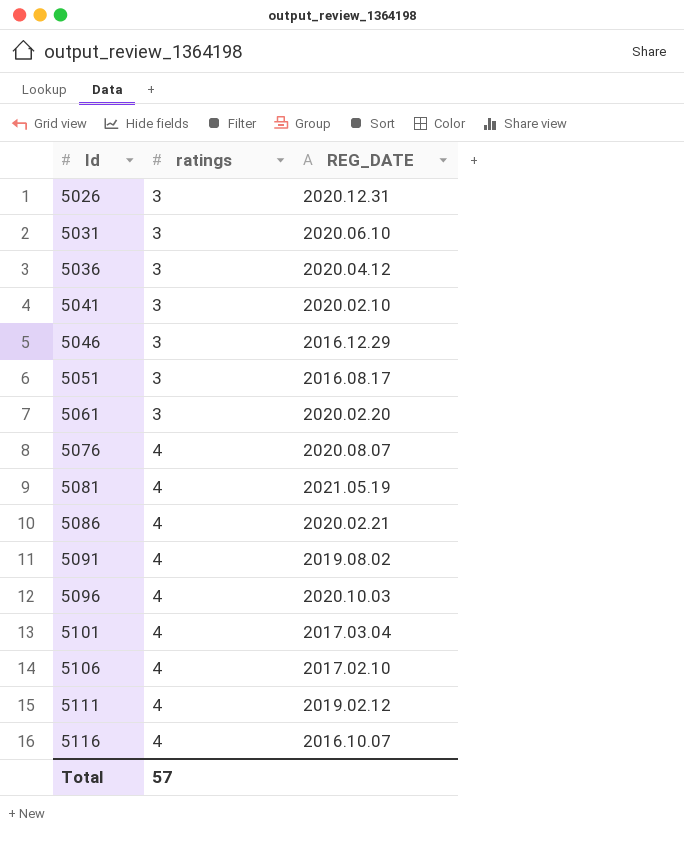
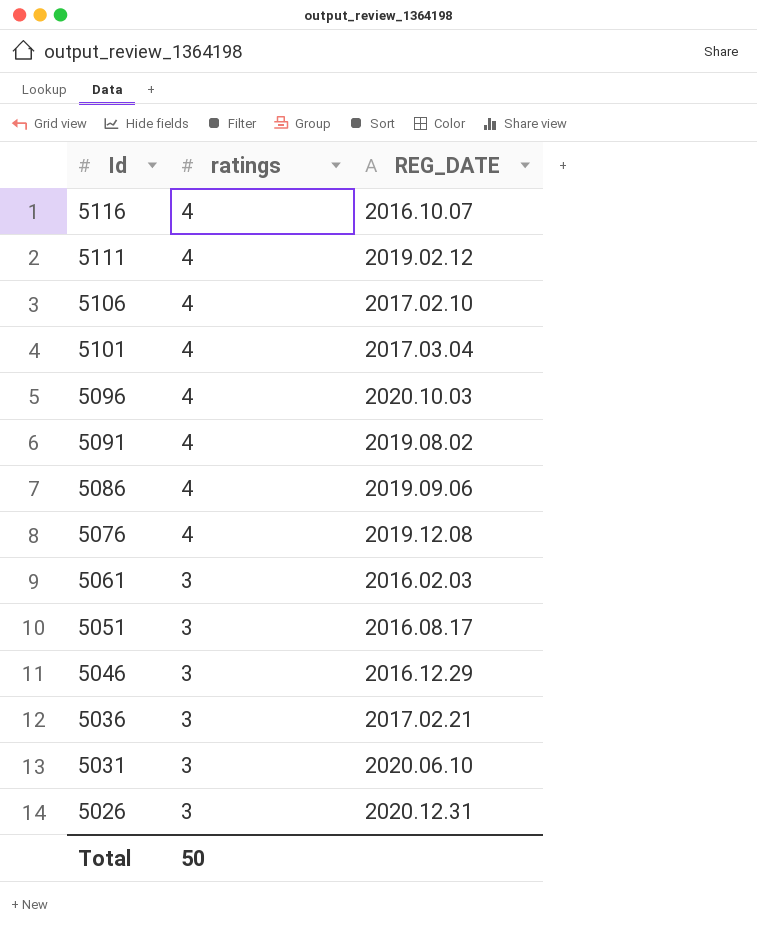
row order: Id ascending -> Id descending
row 5041: 3 | 2020.02.10 -> none
row 5081: 4 | 2021.05.19 -> none
5086 | REG_DATE: 2020.02.21 -> 2019.09.06
5076 | REG_DATE: 2020.08.07 -> 2019.12.08
5061 | REG_DATE: 2020.02.20 -> 2016.02.03
5036 | REG_DATE: 2020.04.12 -> 2017.02.21
Total | ratings: 57 -> 50

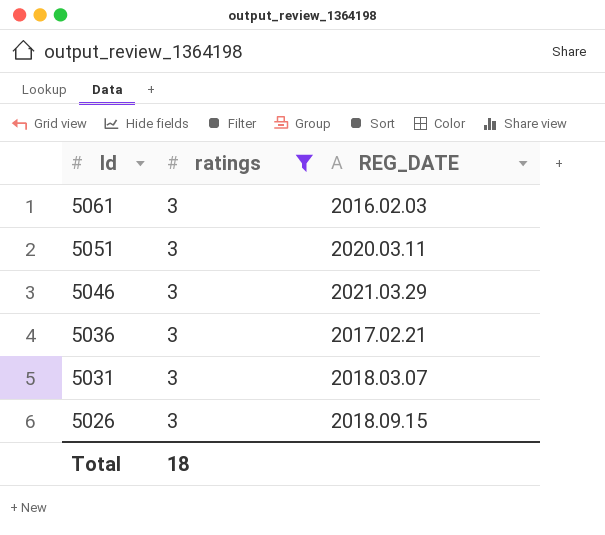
filter: none -> ratings = 3
5051 | REG_DATE: 2016.08.17 -> 2020.03.11
5046 | REG_DATE: 2016.12.29 -> 2021.03.29
5031 | REG_DATE: 2020.06.10 -> 2018.03.07
5026 | REG_DATE: 2020.12.31 -> 2018.09.15
Total | ratings: 50 -> 18

